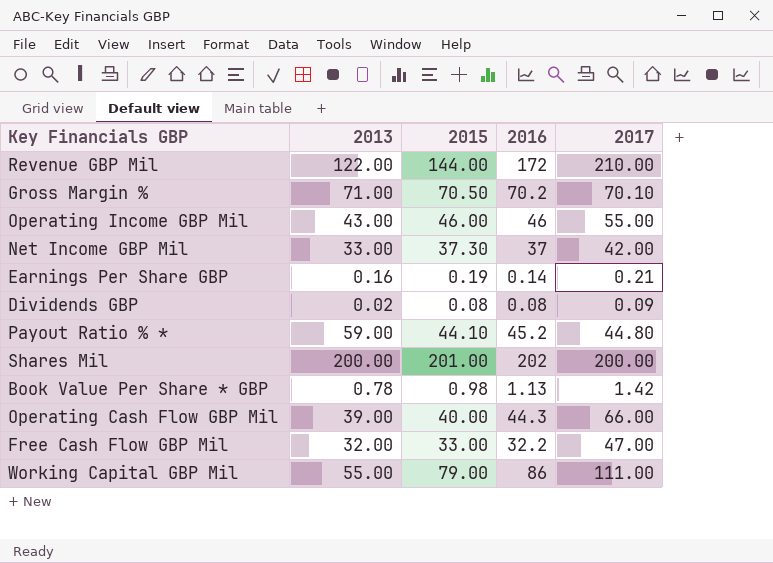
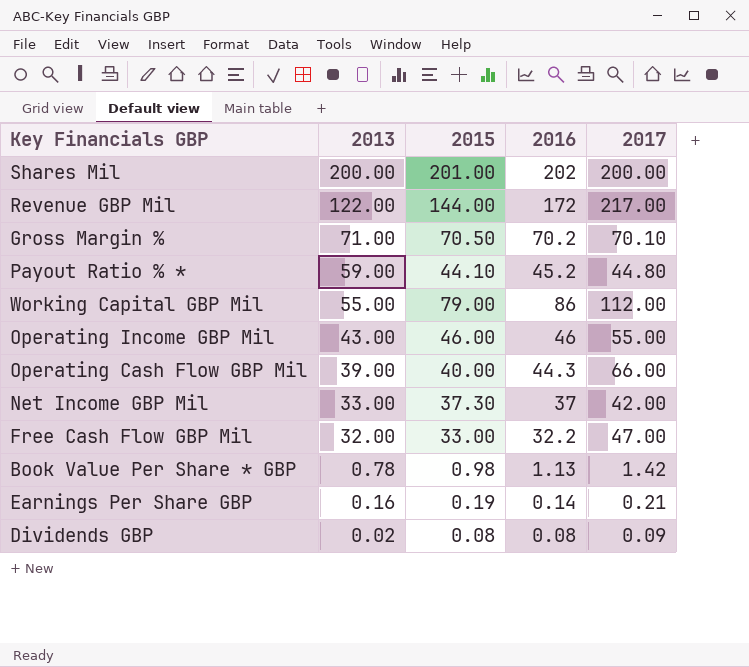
row order: none -> 2013 descending
Revenue GBP Mil | 2017: 210.00 -> 217.00
Working Capital GBP Mil | 2017: 111.00 -> 112.00

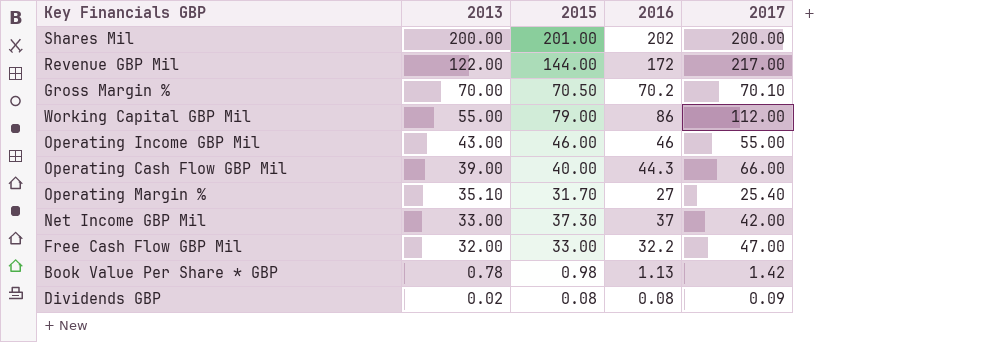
row Payout Ratio % *: 59.00 | 44.10 | 45.2 | 44.80 -> none
row Earnings Per Share GBP: 0.16 | 0.19 | 0.14 | 0.21 -> none
Gross Margin % | 2013: 71.00 -> 70.00
row Operating Margin %: none -> 35.10 | 31.70 | 27 | 25.40

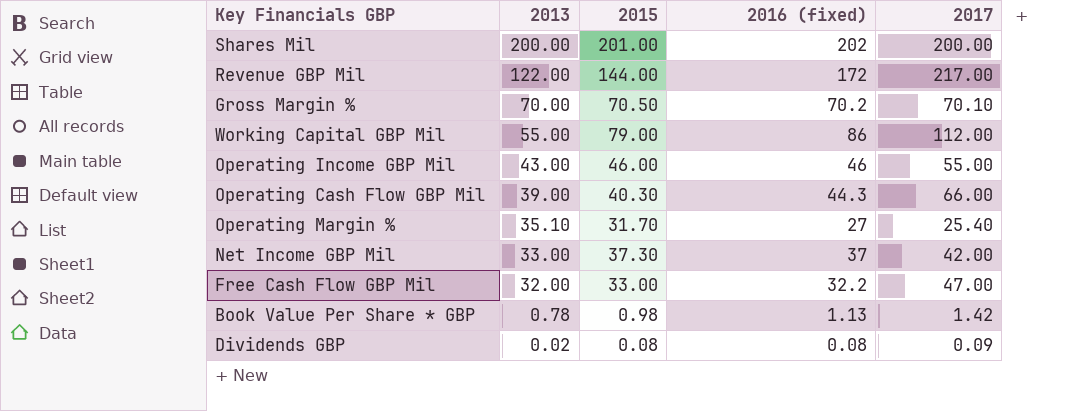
column name: 2016 -> 2016 (fixed)
Operating Cash Flow GBP Mil | 2015: 40.00 -> 40.30

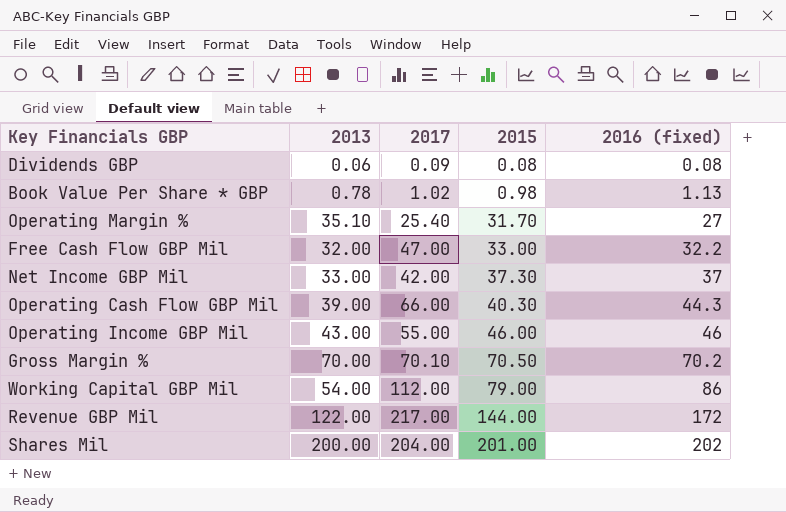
row order: 2013 descending -> 2015 ascending
column 2017 | position: 5 -> 3
Dividends GBP | 2013: 0.02 -> 0.06
Book Value Per Share * GBP | 2017: 1.42 -> 1.02
Working Capital GBP Mil | 2013: 55.00 -> 54.00
Shares Mil | 2017: 200.00 -> 204.00

